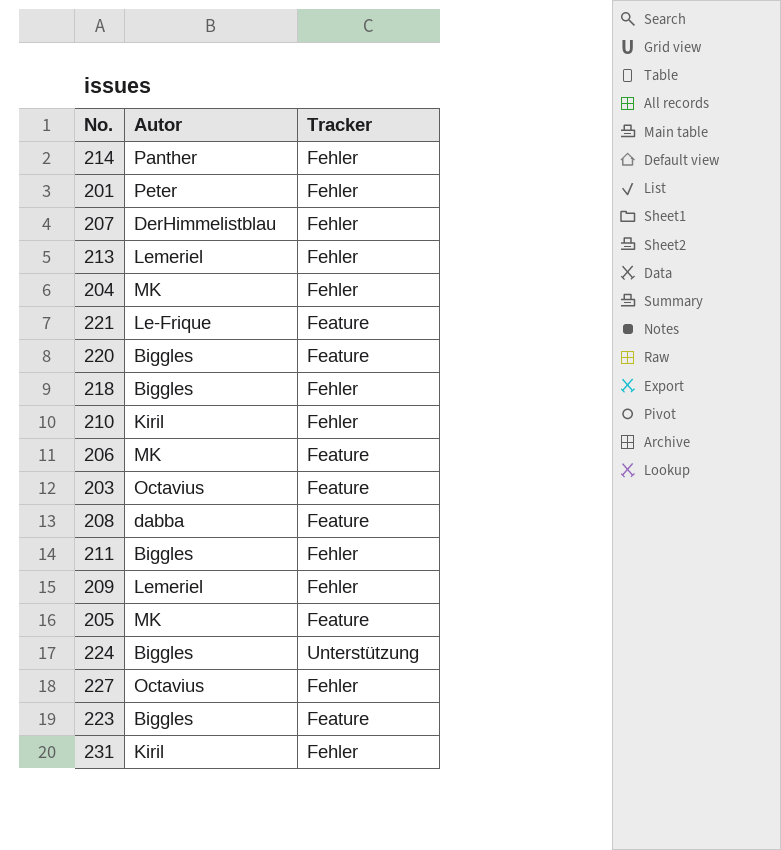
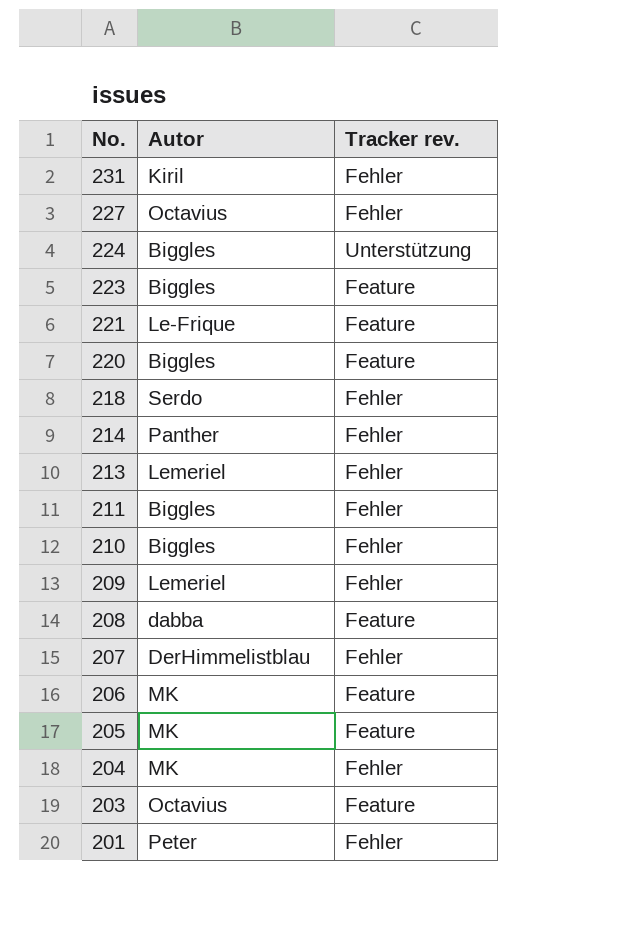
row order: none -> No. descending
column name: Tracker -> Tracker rev.
218 | Autor: Biggles -> Serdo
210 | Autor: Kiril -> Biggles

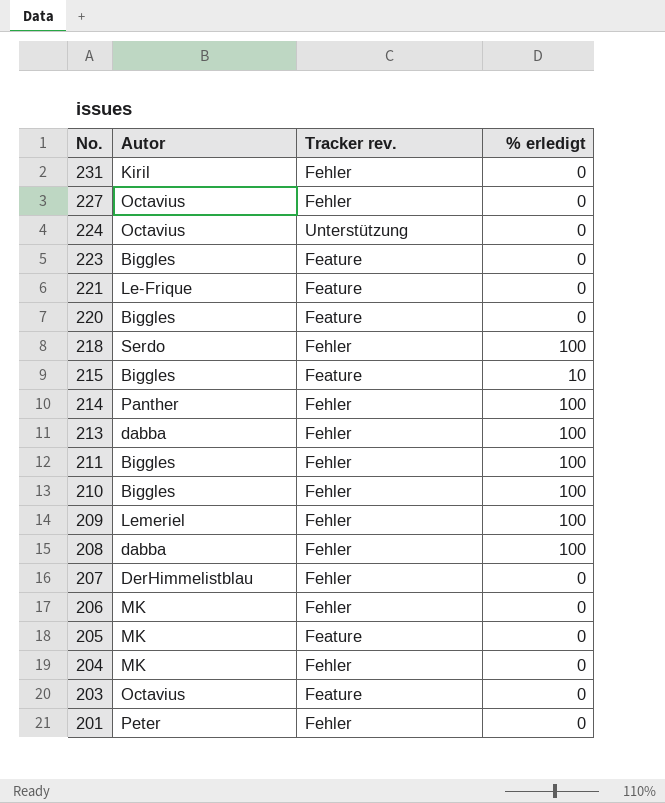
column % erledigt | position: none -> 4
224 | Autor: Biggles -> Octavius
row 215: none -> Biggles | Feature | 10
213 | Autor: Lemeriel -> dabba
208 | Tracker rev.: Feature -> Fehler
206 | Tracker rev.: Feature -> Fehler

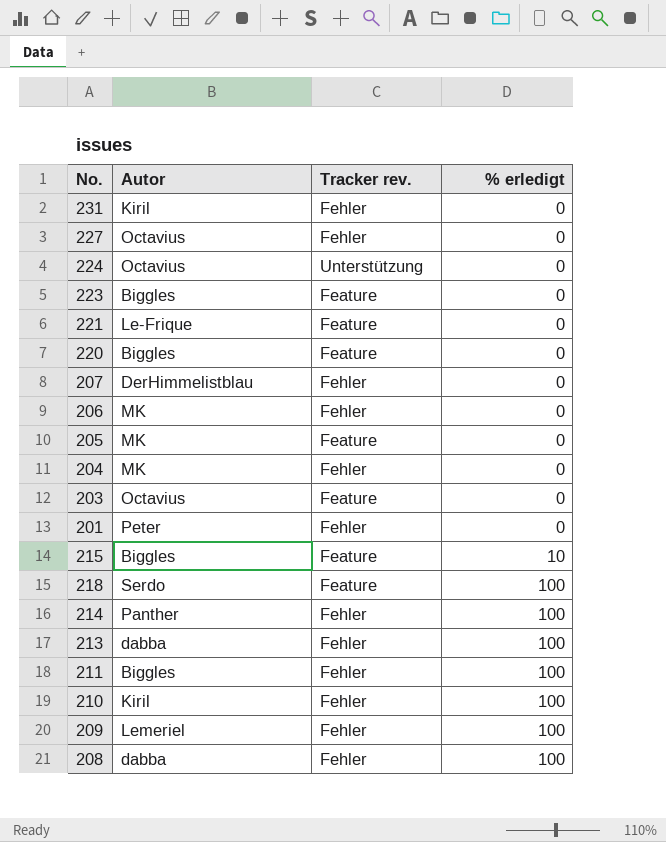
row order: No. descending -> % erledigt ascending
218 | Tracker rev.: Fehler -> Feature
210 | Autor: Biggles -> Kiril

